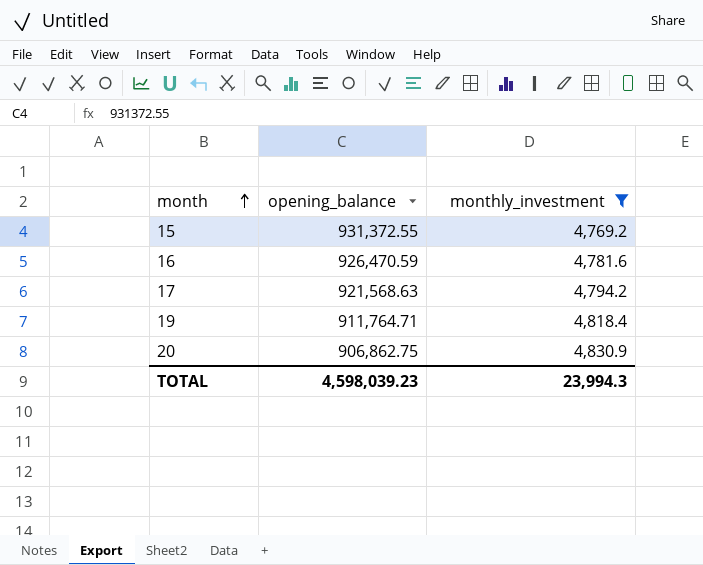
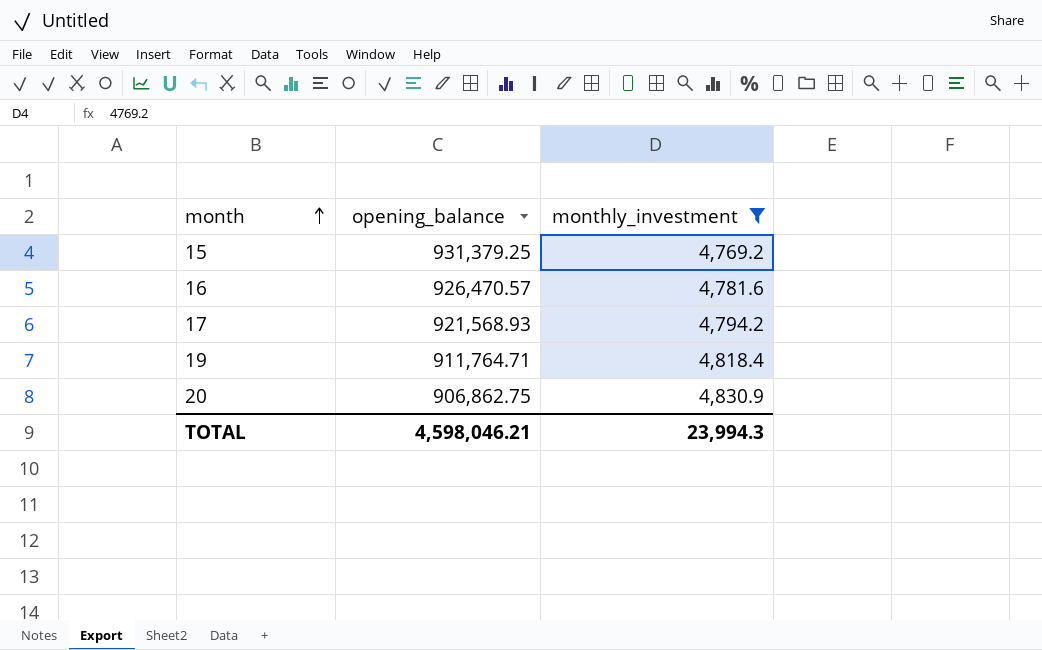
15 | opening_balance: 931,372.55 -> 931,379.25
16 | opening_balance: 926,470.59 -> 926,470.57
17 | opening_balance: 921,568.63 -> 921,568.93
TOTAL | opening_balance: 4,598,039.23 -> 4,598,046.21

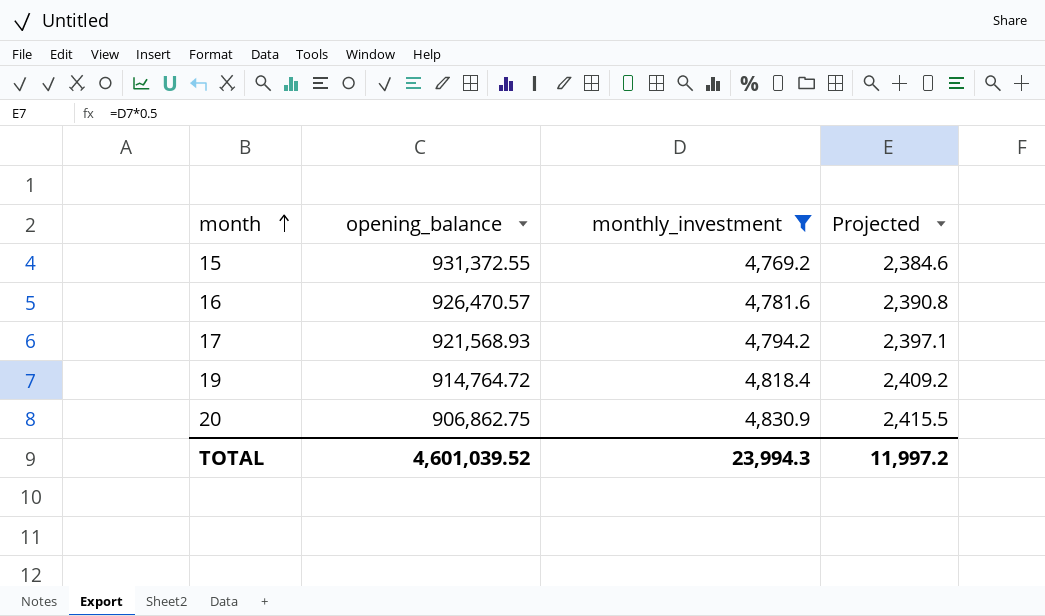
column Projected | formula: none -> [monthly_investment] * 0.5
15 | opening_balance: 931,379.25 -> 931,372.55
19 | opening_balance: 911,764.71 -> 914,764.72
TOTAL | opening_balance: 4,598,046.21 -> 4,601,039.52

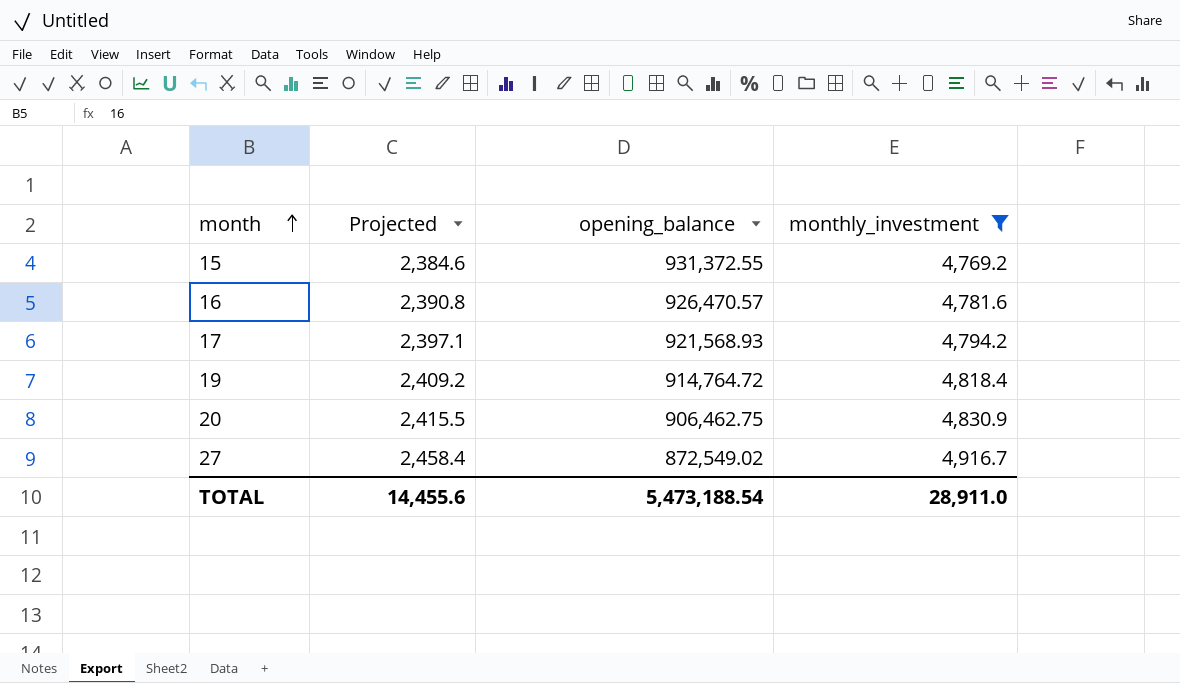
column Projected | position: 4 -> 2
20 | opening_balance: 906,862.75 -> 906,462.75
row 27: none -> 2,458.4 | 872,549.02 | 4,916.7
TOTAL | Projected: 11,997.2 -> 14,455.6
TOTAL | opening_balance: 4,601,039.52 -> 5,473,188.54
TOTAL | monthly_investment: 23,994.3 -> 28,911.0

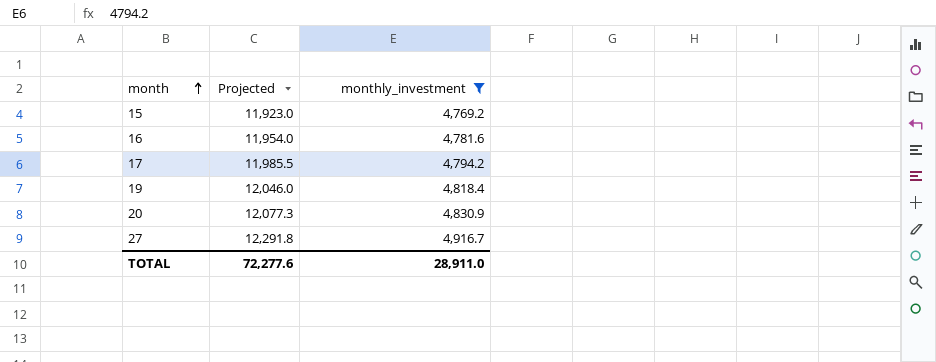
column opening_balance | position: 3 -> none
column Projected | formula: [monthly_investment] * 0.5 -> [monthly_investment] * 2.5
TOTAL | Projected: 14,455.6 -> 72,277.6

